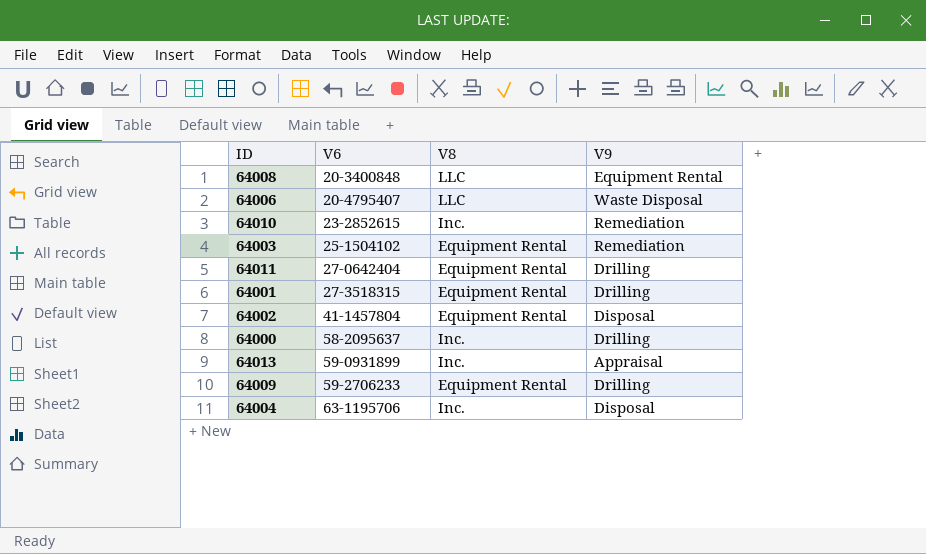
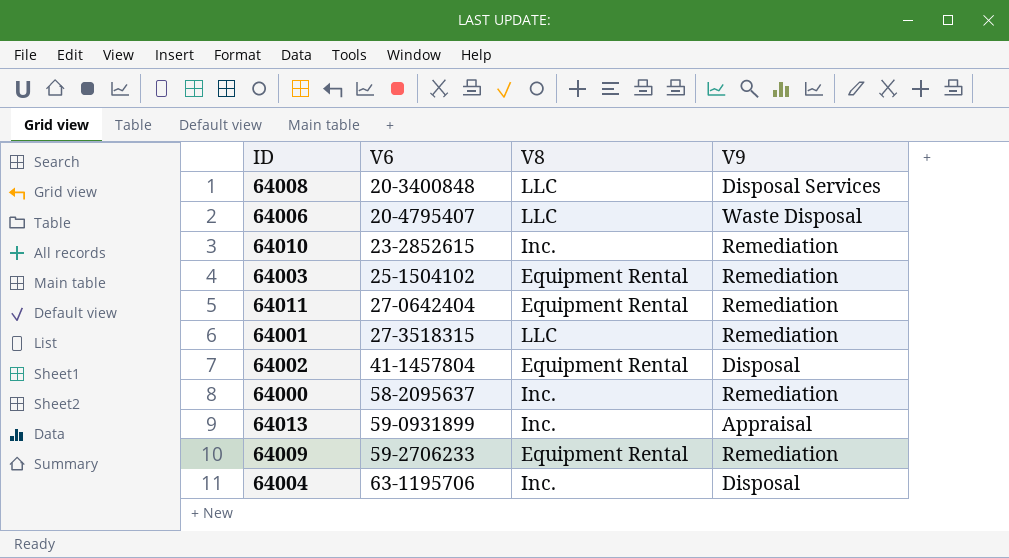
64008 | V9: Equipment Rental -> Disposal Services
64011 | V9: Drilling -> Remediation
64001 | V8: Equipment Rental -> LLC
64001 | V9: Drilling -> Remediation
64000 | V9: Drilling -> Remediation
64009 | V9: Drilling -> Remediation

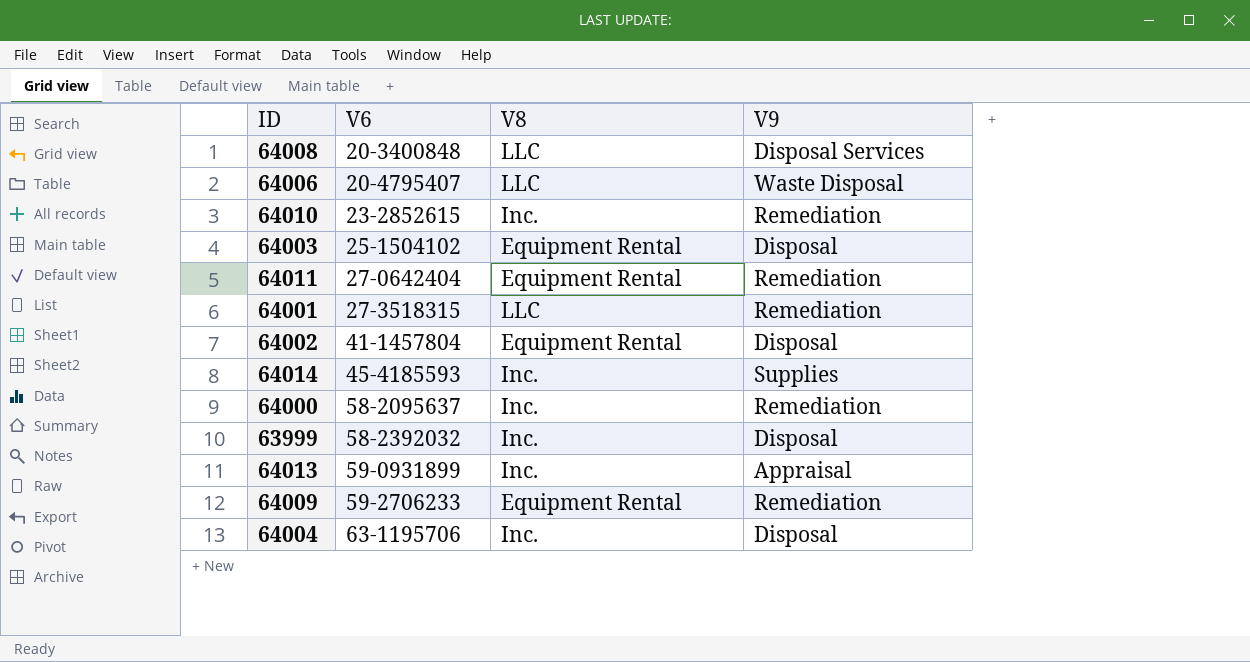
64003 | V9: Remediation -> Disposal
row 64014: none -> 45-4185593 | Inc. | Supplies
row 63999: none -> 58-2392032 | Inc. | Disposal

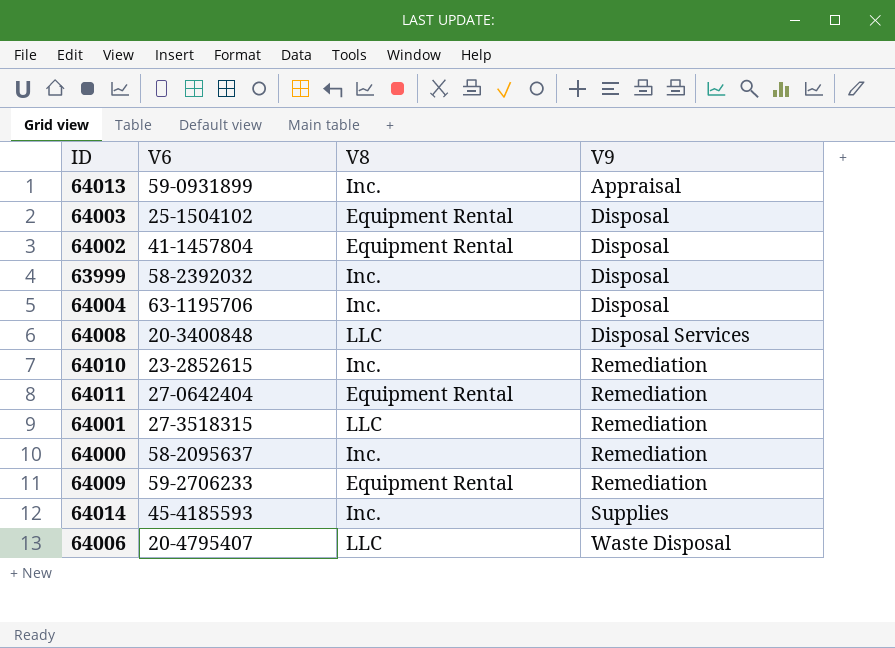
row order: V6 ascending -> V9 ascending

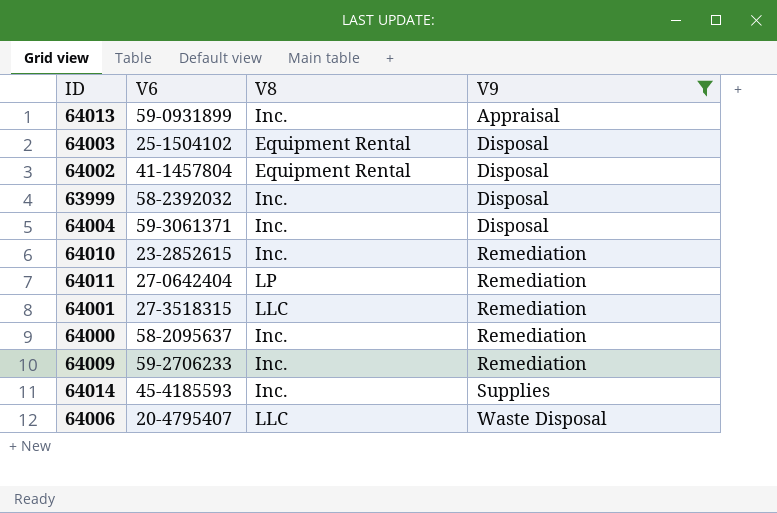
filter: none -> V9 != Disposal Services
64004 | V6: 63-1195706 -> 59-3061371
64011 | V8: Equipment Rental -> LP
64009 | V8: Equipment Rental -> Inc.

